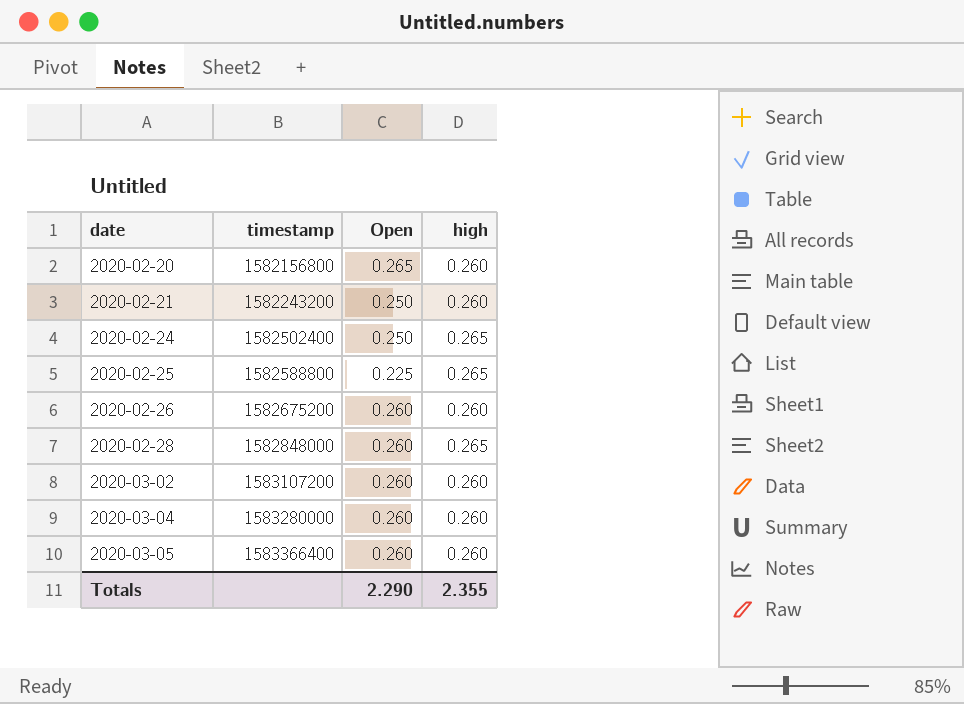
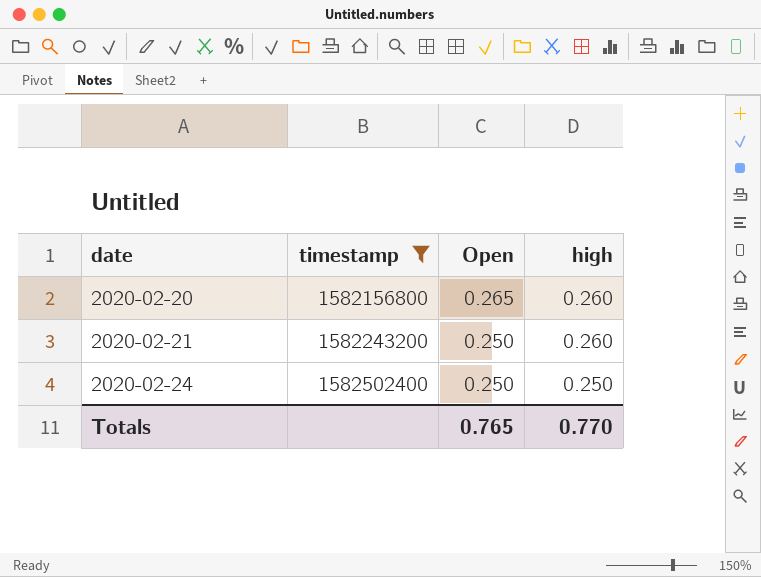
filter: none -> timestamp <= 1582502400
2020-02-24 | high: 0.265 -> 0.250
Totals | Open: 2.290 -> 0.765
Totals | high: 2.355 -> 0.770

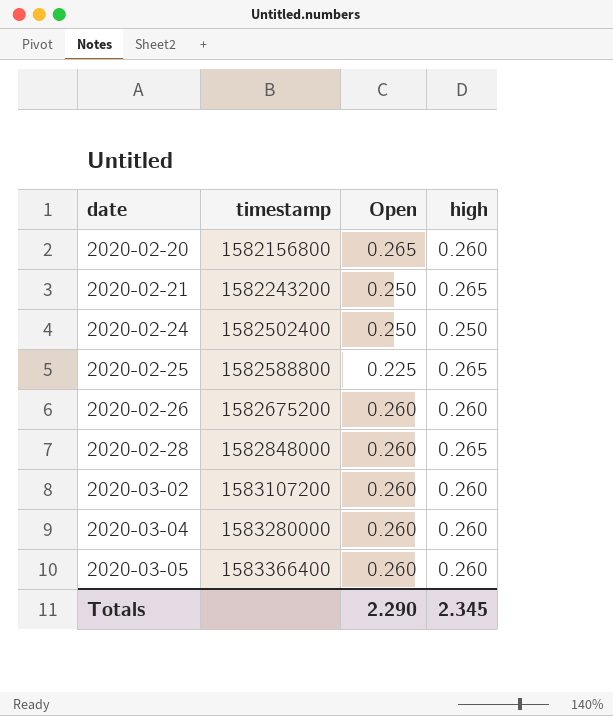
filter: timestamp <= 1582502400 -> none
2020-02-21 | high: 0.260 -> 0.265
Totals | Open: 0.765 -> 2.290
Totals | high: 0.770 -> 2.345

